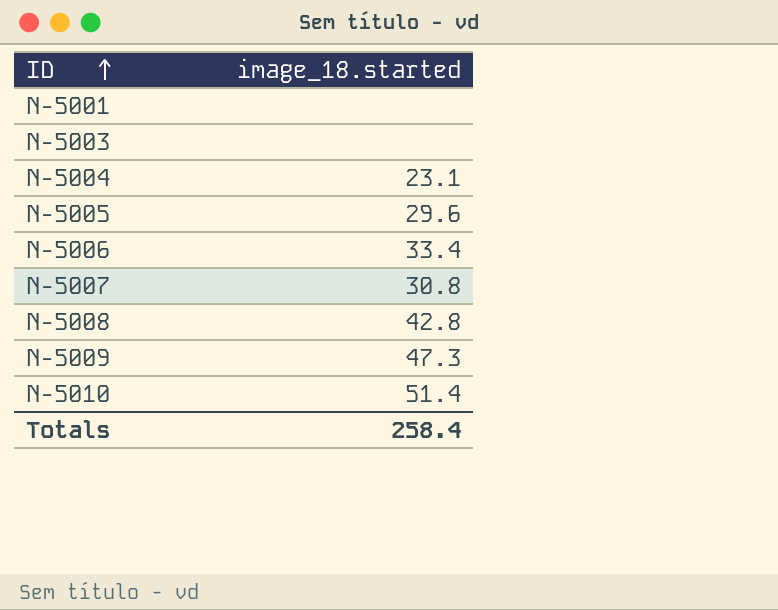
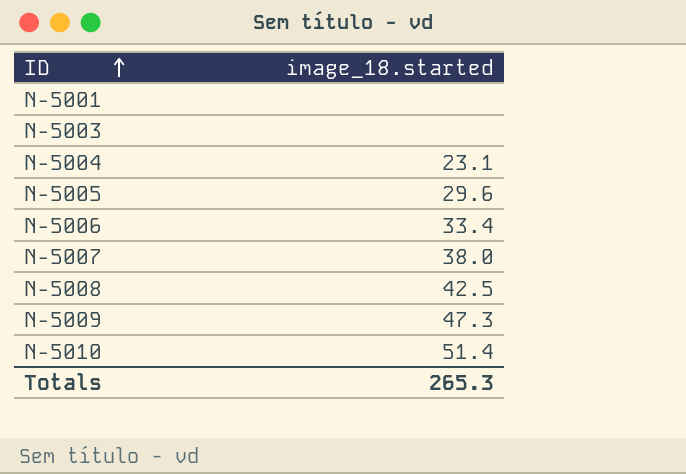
N-5007 | image_18.started: 30.8 -> 38.0
N-5008 | image_18.started: 42.8 -> 42.5
Totals | image_18.started: 258.4 -> 265.3

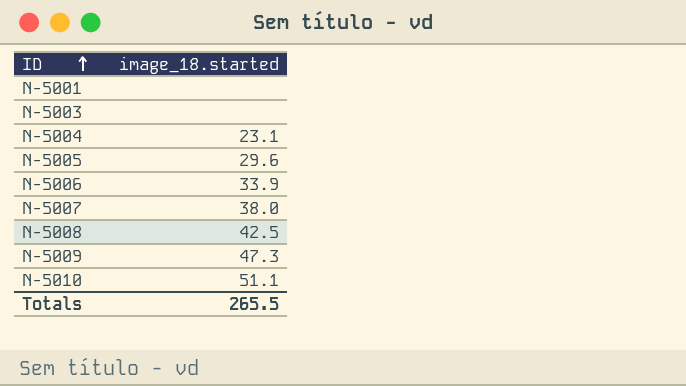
N-5006 | image_18.started: 33.4 -> 33.9
N-5010 | image_18.started: 51.4 -> 51.1
Totals | image_18.started: 265.3 -> 265.5

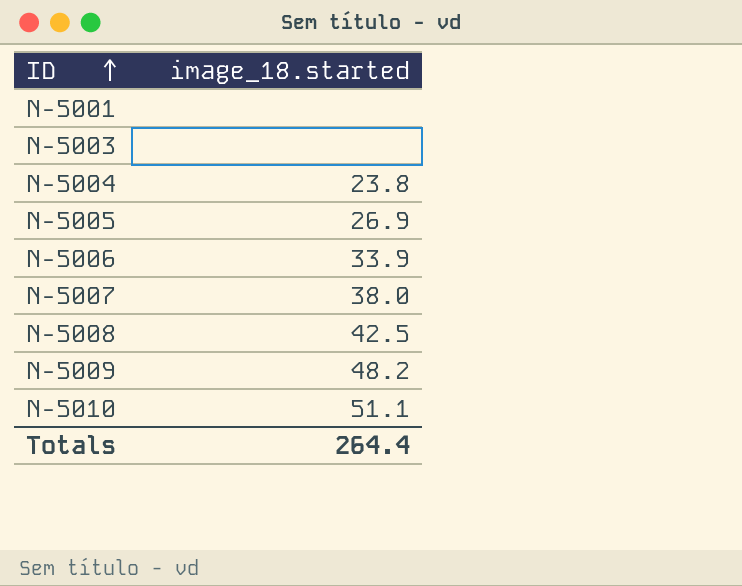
N-5004 | image_18.started: 23.1 -> 23.8
N-5005 | image_18.started: 29.6 -> 26.9
N-5009 | image_18.started: 47.3 -> 48.2
Totals | image_18.started: 265.5 -> 264.4

